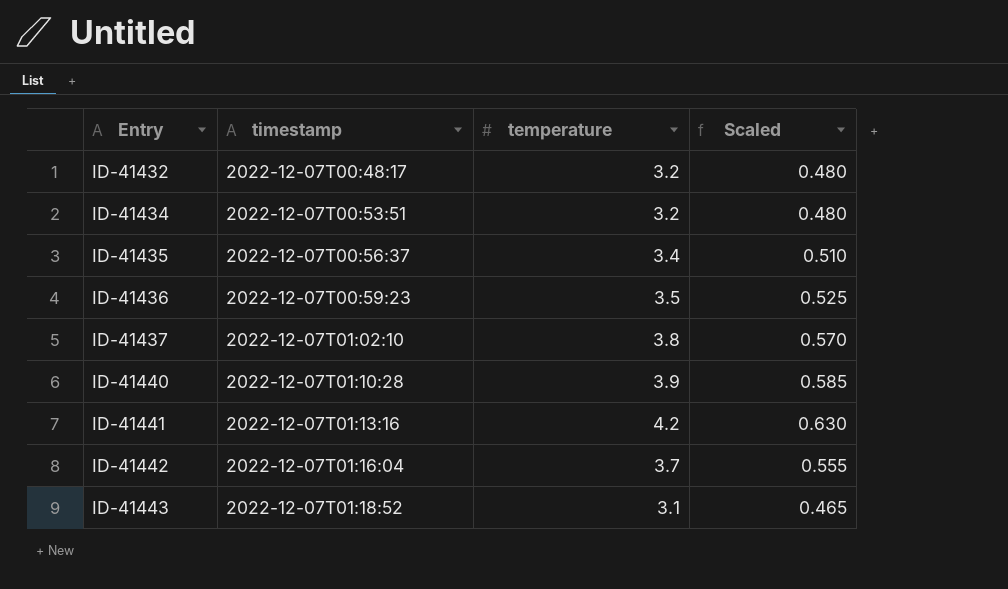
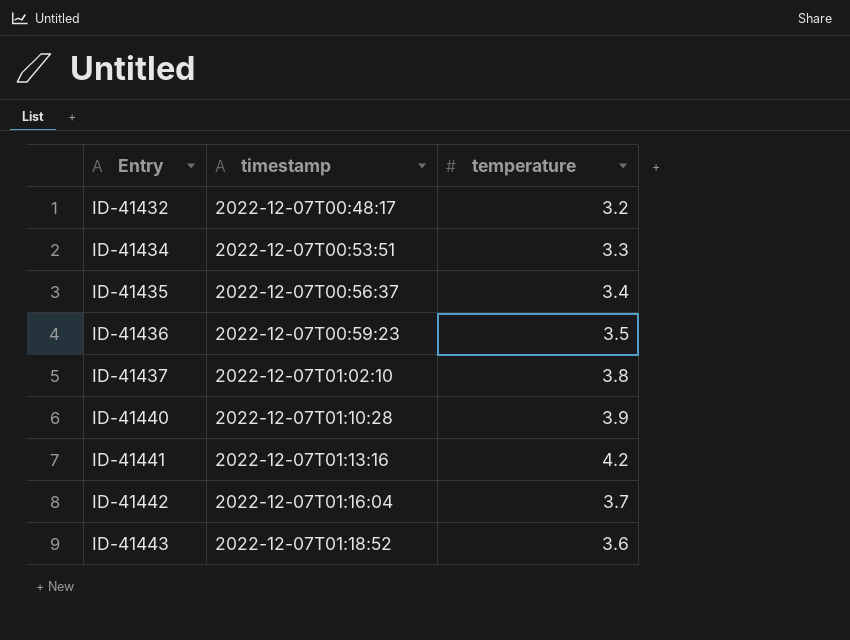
column Scaled | formula: [temperature] * 0.15 -> none
ID-41434 | temperature: 3.2 -> 3.3
ID-41443 | temperature: 3.1 -> 3.6

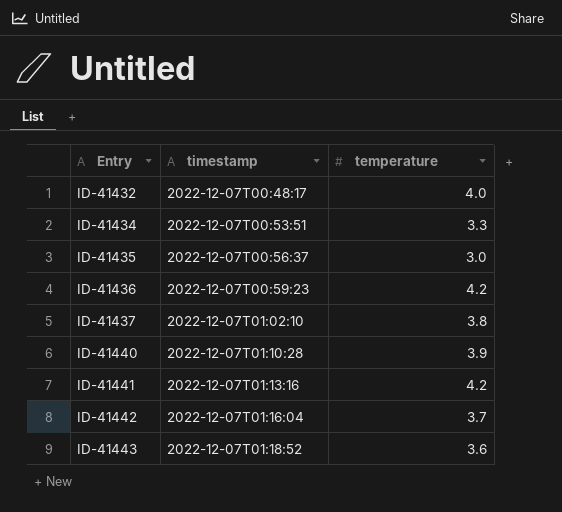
ID-41432 | temperature: 3.2 -> 4.0
ID-41435 | temperature: 3.4 -> 3.0
ID-41436 | temperature: 3.5 -> 4.2

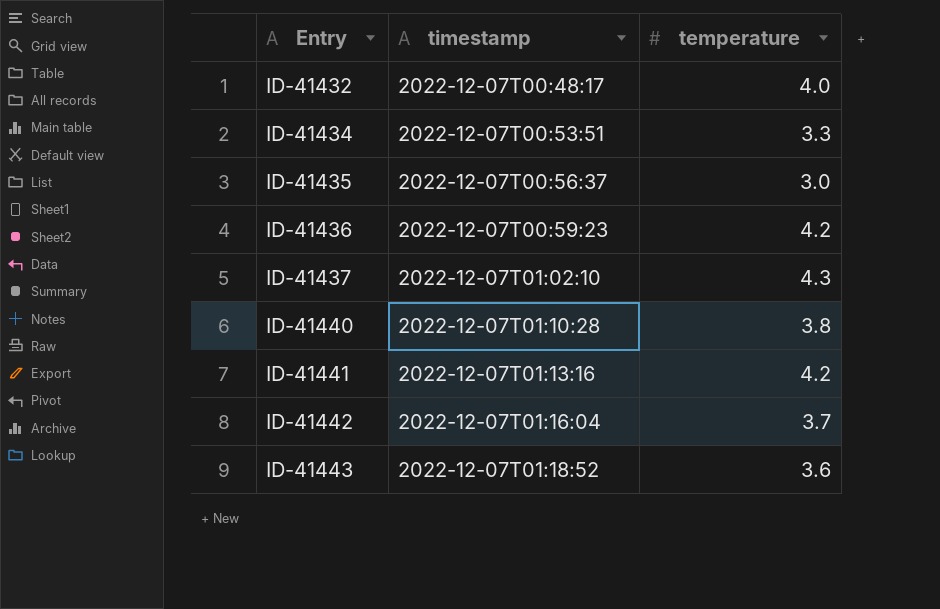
ID-41437 | temperature: 3.8 -> 4.3
ID-41440 | temperature: 3.9 -> 3.8

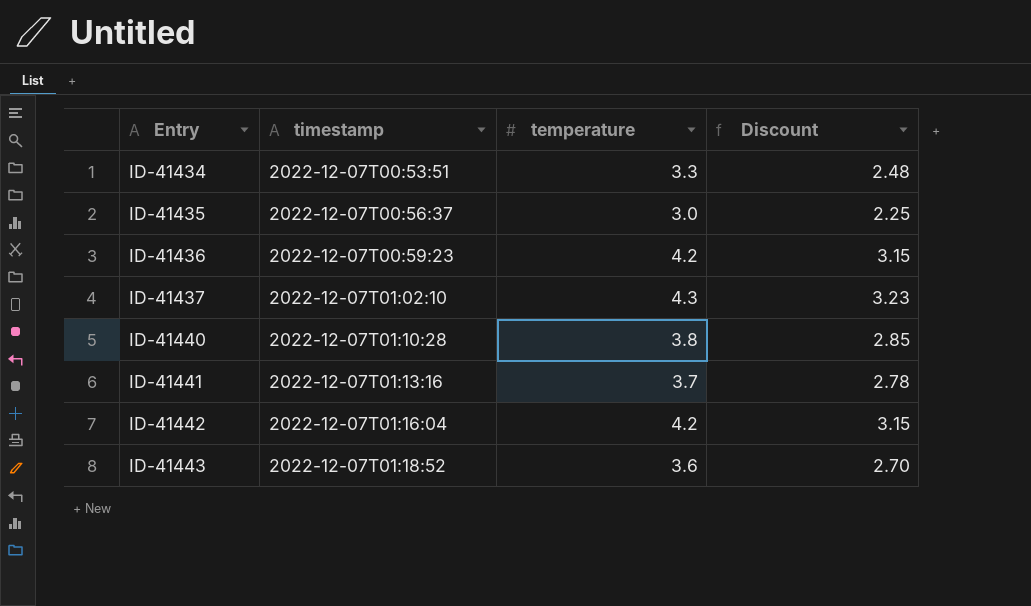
column Discount | formula: none -> [temperature] * 0.75
row ID-41432: 2022-12-07T00:48:17 | 4.0 -> none
ID-41441 | temperature: 4.2 -> 3.7
ID-41442 | temperature: 3.7 -> 4.2

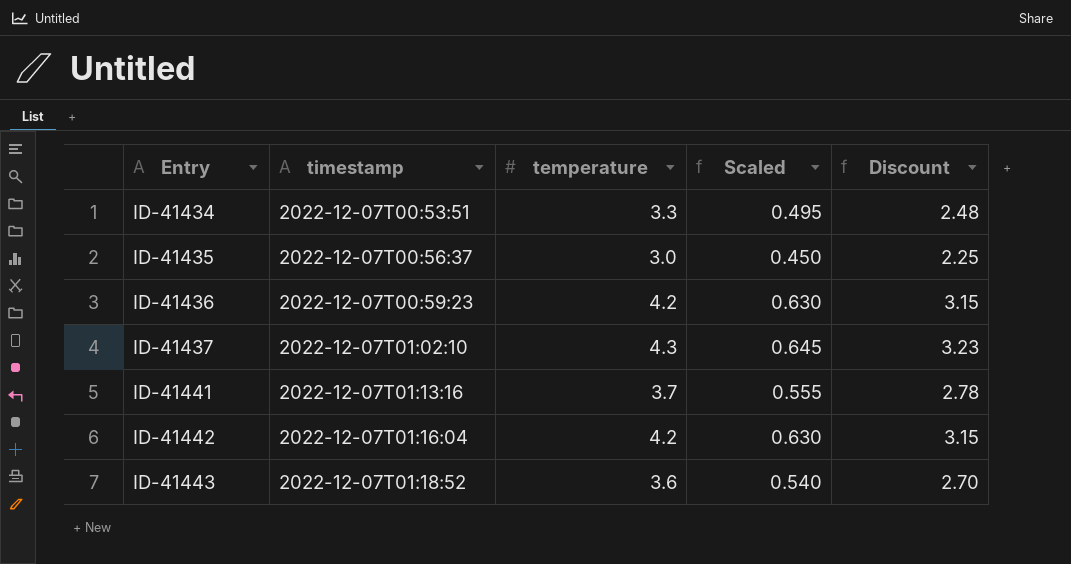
column Scaled | formula: none -> [temperature] * 0.15
row ID-41440: 2022-12-07T01:10:28 | 3.8 | 2.85 -> none

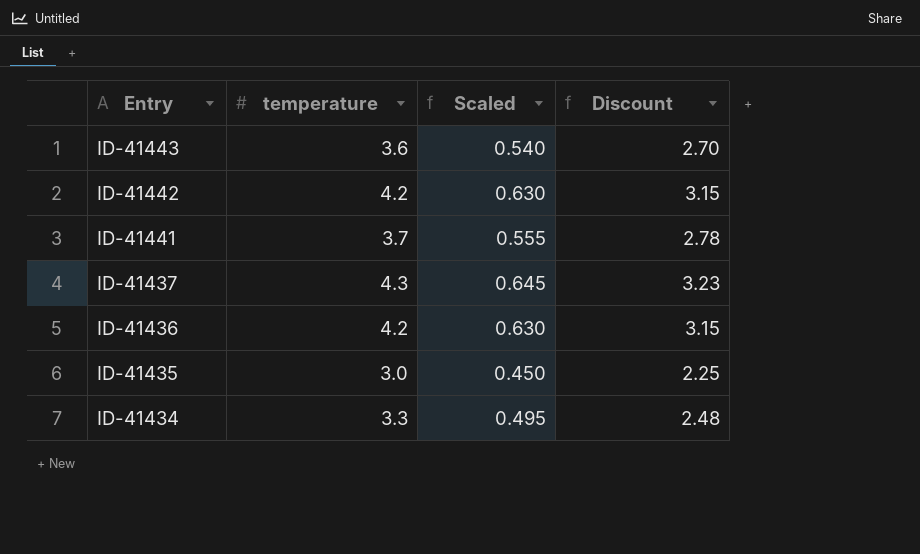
row order: Entry ascending -> Entry descending
column timestamp | position: 2 -> none

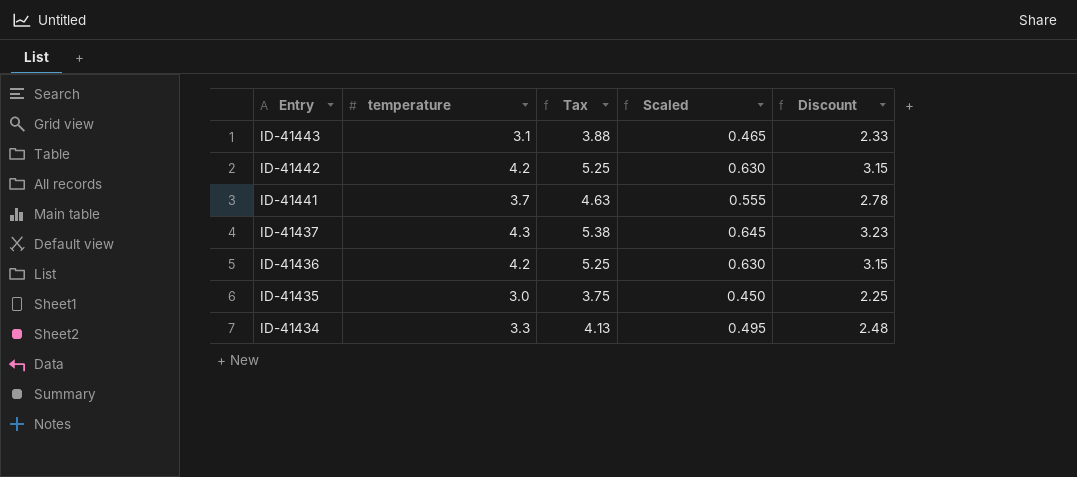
column Tax | formula: none -> [temperature] * 1.25
ID-41443 | temperature: 3.6 -> 3.1
ID-41443 | Scaled: 0.540 -> 0.465
ID-41443 | Discount: 2.70 -> 2.33

